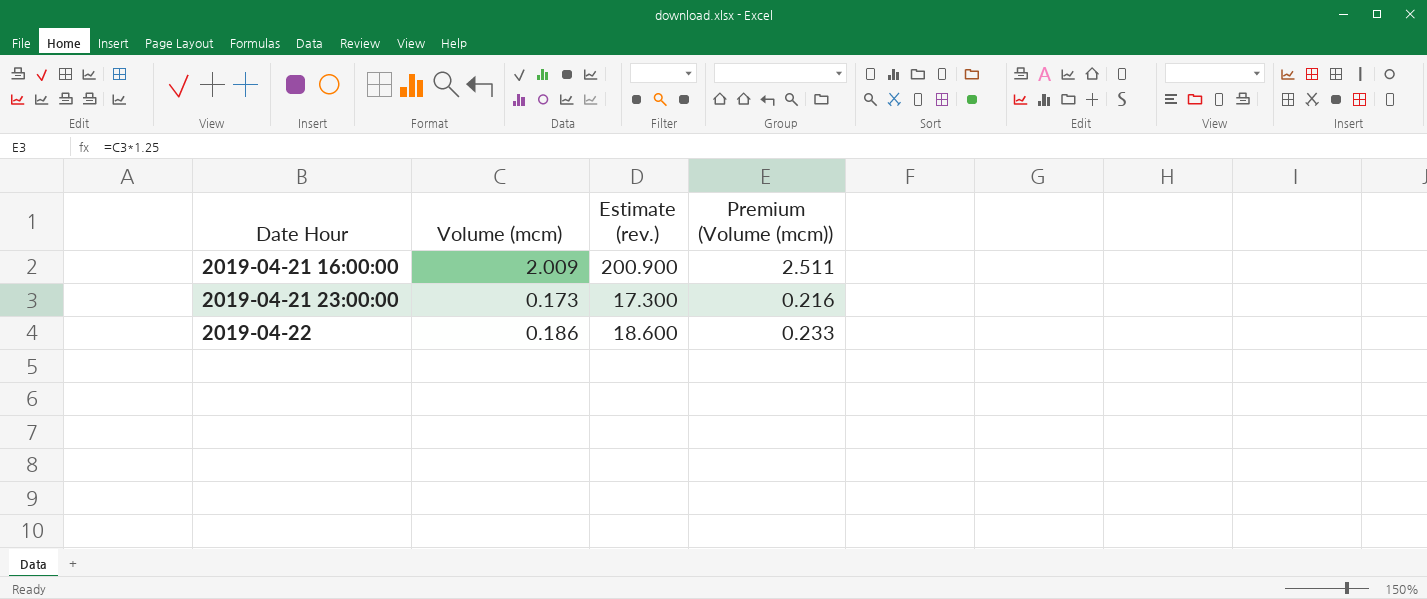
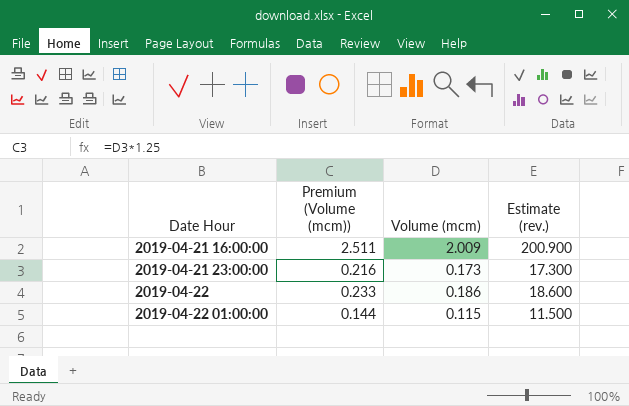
column Premium (Volume (mcm)) | position: 4 -> 2
row 2019-04-22 01:00:00: none -> 0.144 | 0.115 | 11.500

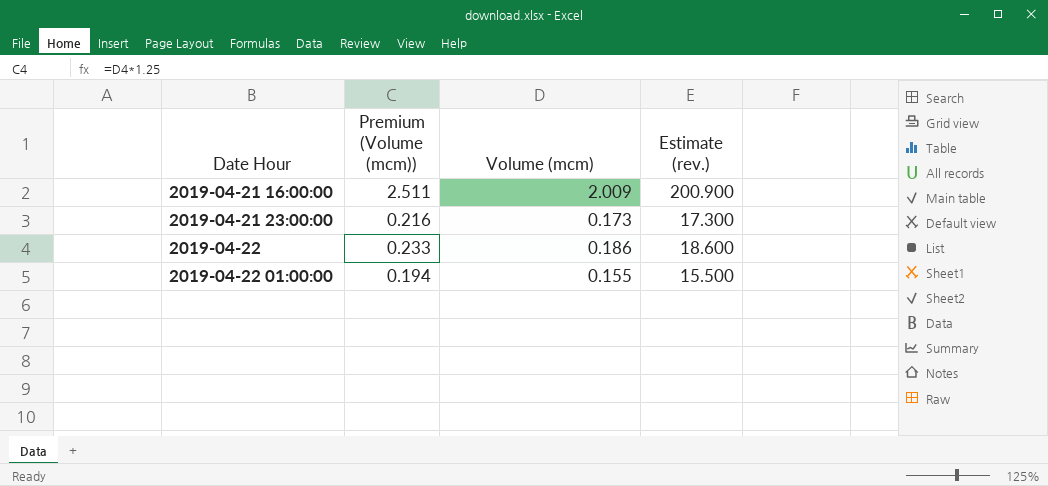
2019-04-22 01:00:00 | Premium (Volume (mcm)): 0.144 -> 0.194
2019-04-22 01:00:00 | Volume (mcm): 0.115 -> 0.155
2019-04-22 01:00:00 | Estimate (rev.): 11.500 -> 15.500

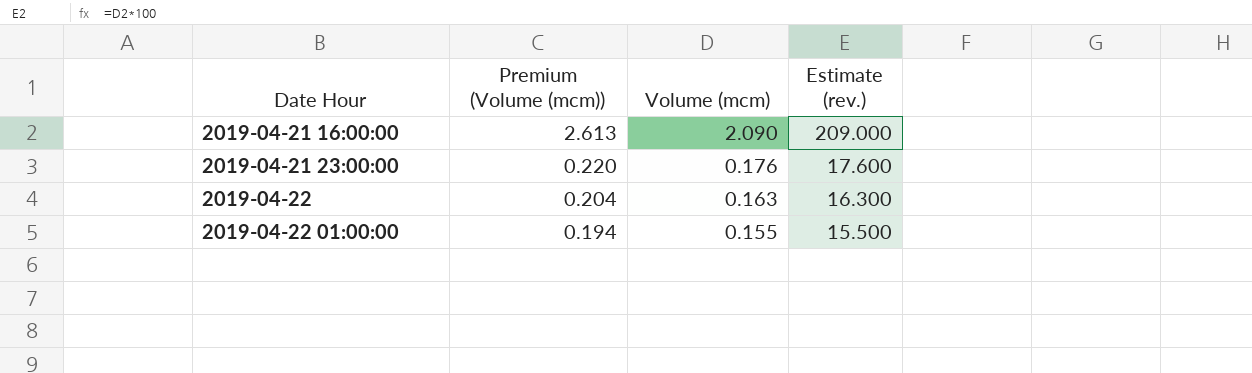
2019-04-21 16:00:00 | Premium (Volume (mcm)): 2.511 -> 2.613
2019-04-21 16:00:00 | Volume (mcm): 2.009 -> 2.090
2019-04-21 16:00:00 | Estimate (rev.): 200.900 -> 209.000
2019-04-21 23:00:00 | Premium (Volume (mcm)): 0.216 -> 0.220
2019-04-21 23:00:00 | Volume (mcm): 0.173 -> 0.176
2019-04-21 23:00:00 | Estimate (rev.): 17.300 -> 17.600
2019-04-22 | Premium (Volume (mcm)): 0.233 -> 0.204
2019-04-22 | Volume (mcm): 0.186 -> 0.163
2019-04-22 | Estimate (rev.): 18.600 -> 16.300

